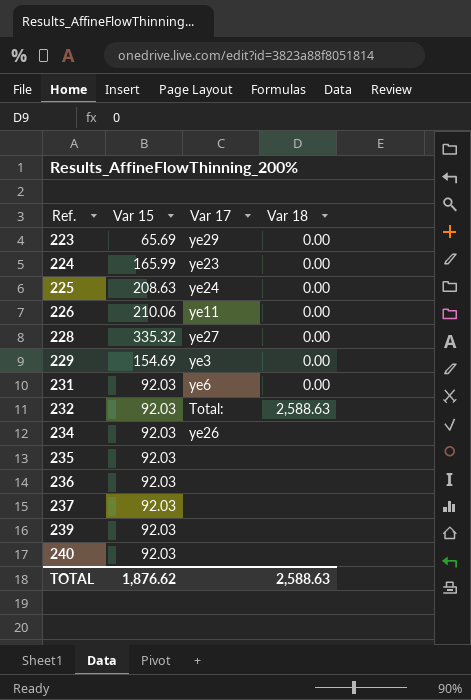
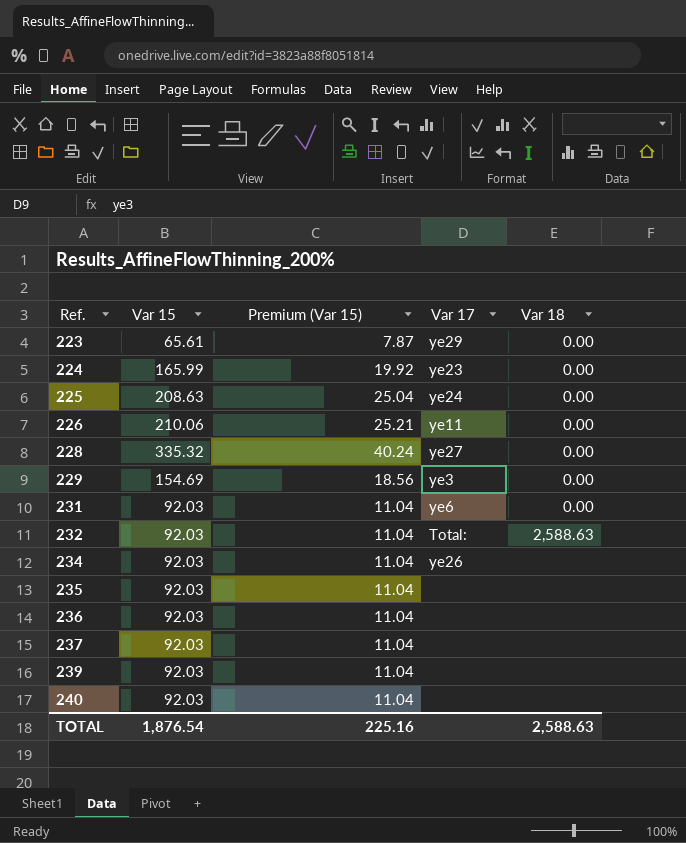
column Premium (Var 15) | formula: none -> [Var 15] * 0.12
223 | Var 15: 65.69 -> 65.61
TOTAL | Var 15: 1,876.62 -> 1,876.54

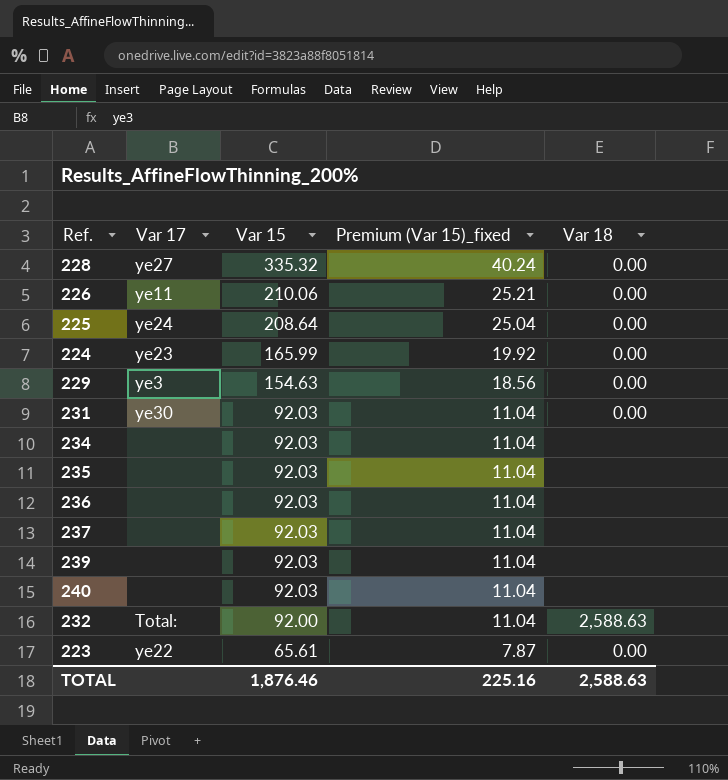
row order: Ref. ascending -> Var 15 descending
column Var 17 | position: 4 -> 2
column name: Premium (Var 15) -> Premium (Var 15)_fixed
225 | Var 15: 208.63 -> 208.64
229 | Var 15: 154.69 -> 154.63
231 | Var 17: ye6 -> ye30
234 | Var 17: ye26 -> none
232 | Var 15: 92.03 -> 92.00
223 | Var 17: ye29 -> ye22
TOTAL | Var 15: 1,876.54 -> 1,876.46

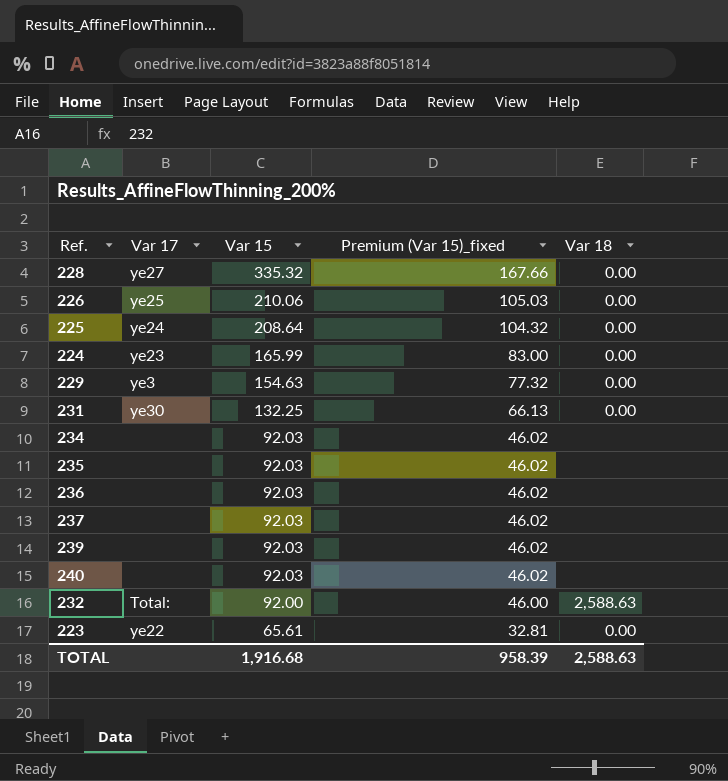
column Premium (Var 15)_fixed | formula: [Var 15] * 0.12 -> [Var 15] * 0.5
226 | Var 17: ye11 -> ye25
231 | Var 15: 92.03 -> 132.25
TOTAL | Var 15: 1,876.46 -> 1,916.68
TOTAL | Premium (Var 15)_fixed: 225.16 -> 958.39

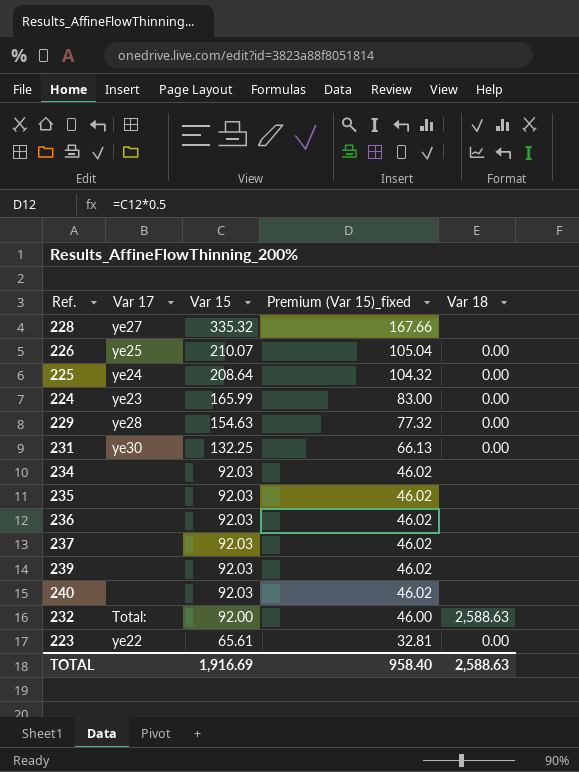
228 | Var 18: 0.00 -> none
226 | Var 15: 210.06 -> 210.07
226 | Premium (Var 15)_fixed: 105.03 -> 105.04
229 | Var 17: ye3 -> ye28
TOTAL | Var 15: 1,916.68 -> 1,916.69
TOTAL | Premium (Var 15)_fixed: 958.39 -> 958.40

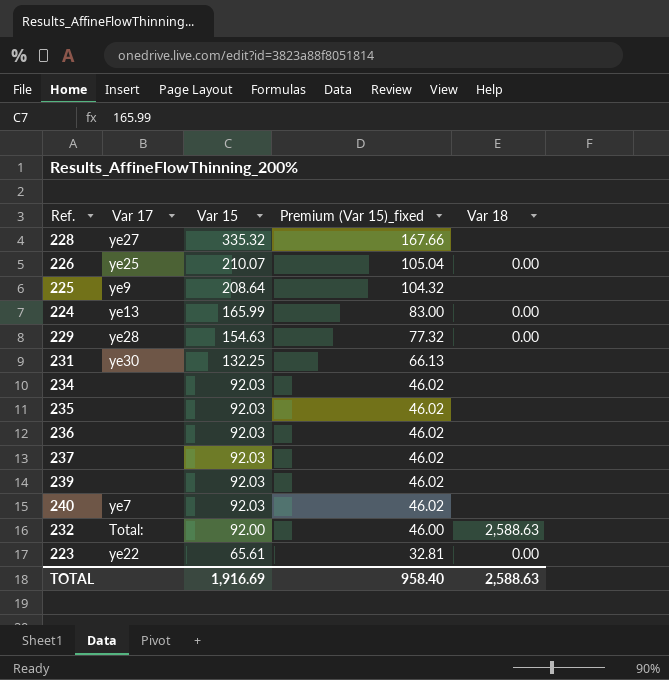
225 | Var 17: ye24 -> ye9
225 | Var 18: 0.00 -> none
224 | Var 17: ye23 -> ye13
231 | Var 18: 0.00 -> none
240 | Var 17: none -> ye7

